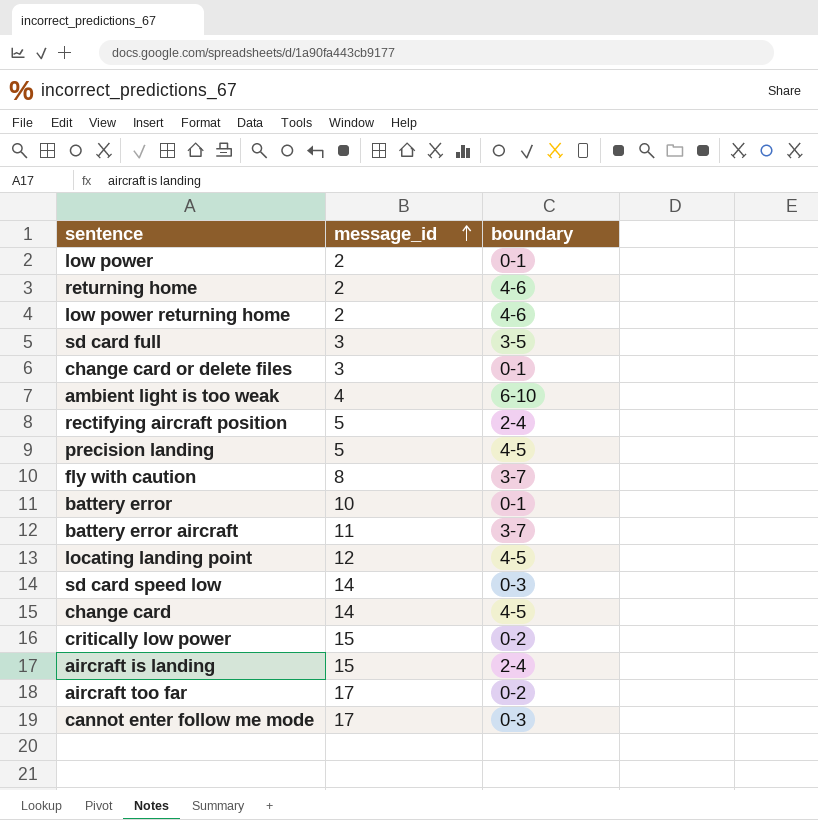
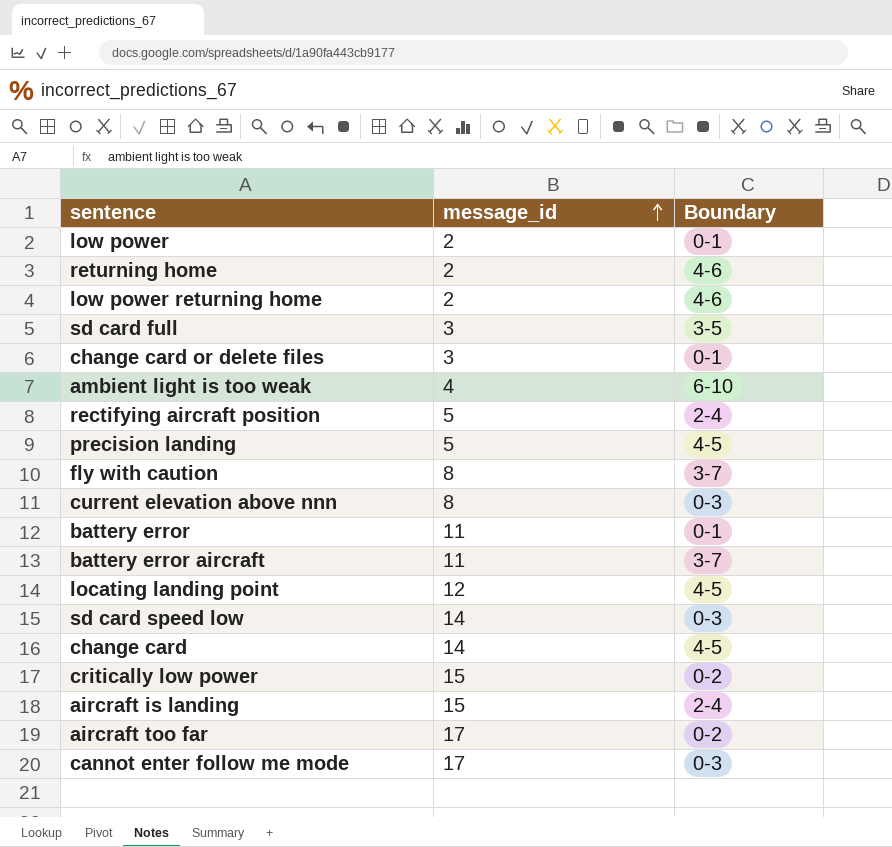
column name: boundary -> Boundary
row current elevation above nnn: none -> 8 | 0-3
battery error | message_id: 10 -> 11

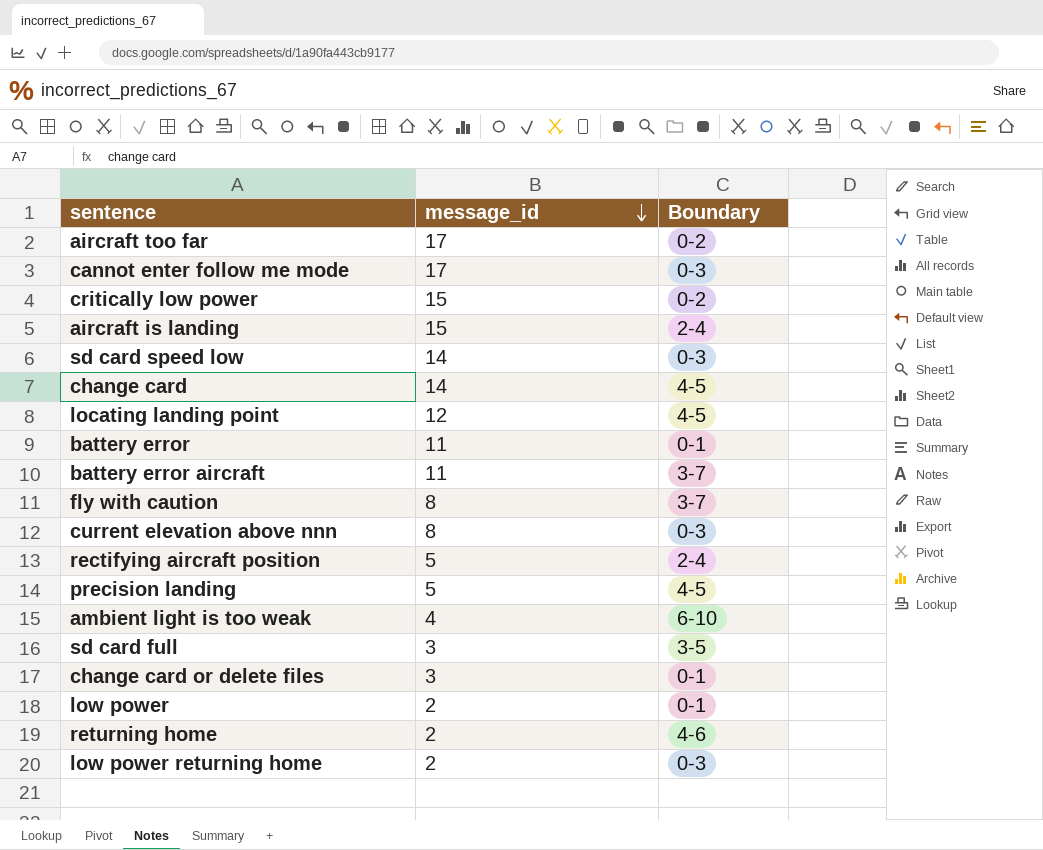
row order: message_id ascending -> message_id descending
low power returning home | Boundary: 4-6 -> 0-3

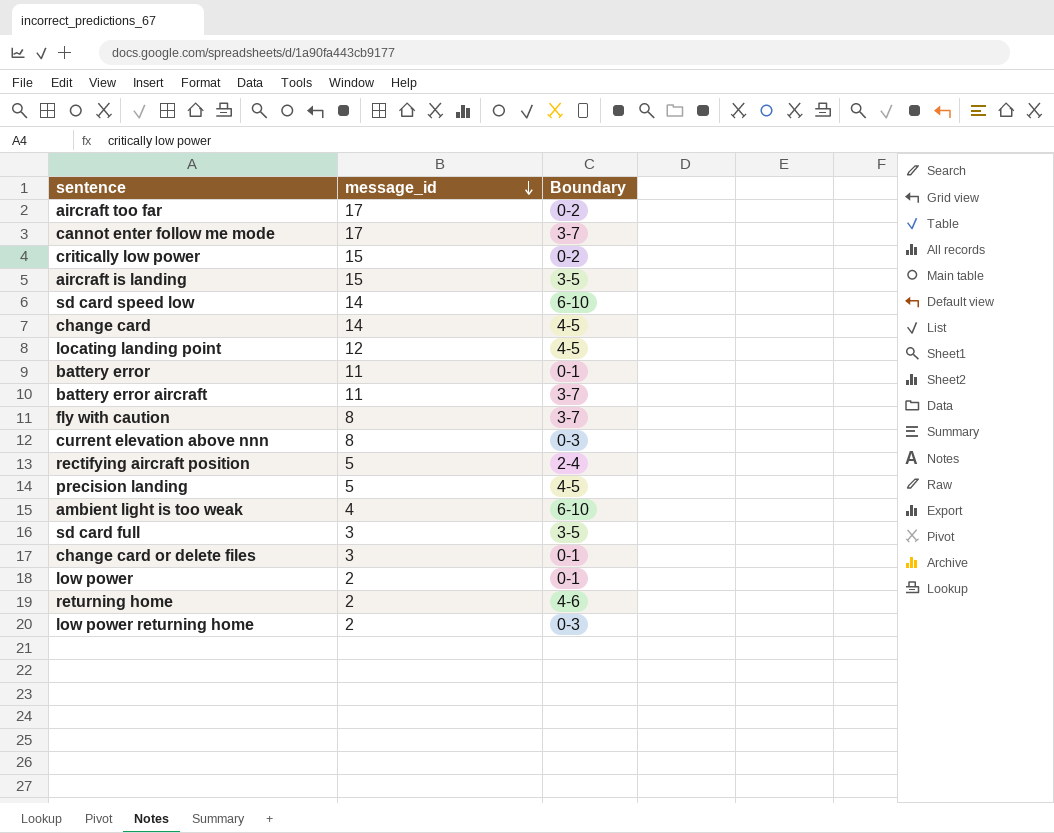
cannot enter follow me mode | Boundary: 0-3 -> 3-7
aircraft is landing | Boundary: 2-4 -> 3-5
sd card speed low | Boundary: 0-3 -> 6-10

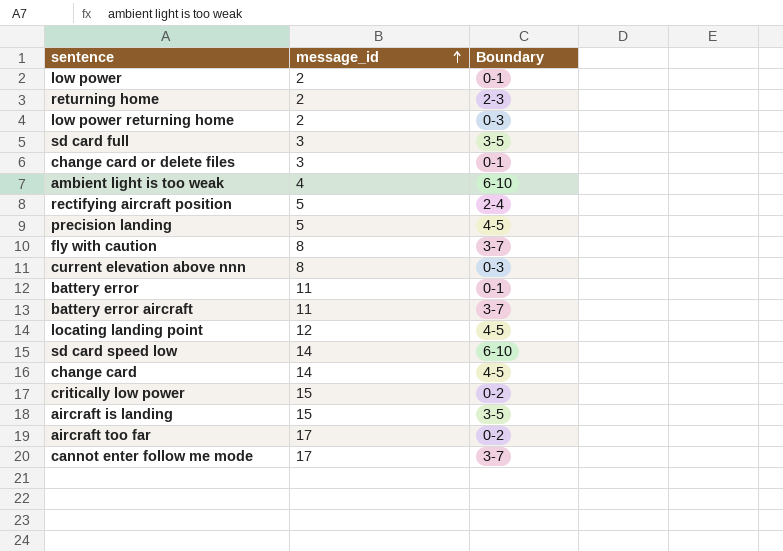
row order: message_id descending -> message_id ascending
returning home | Boundary: 4-6 -> 2-3

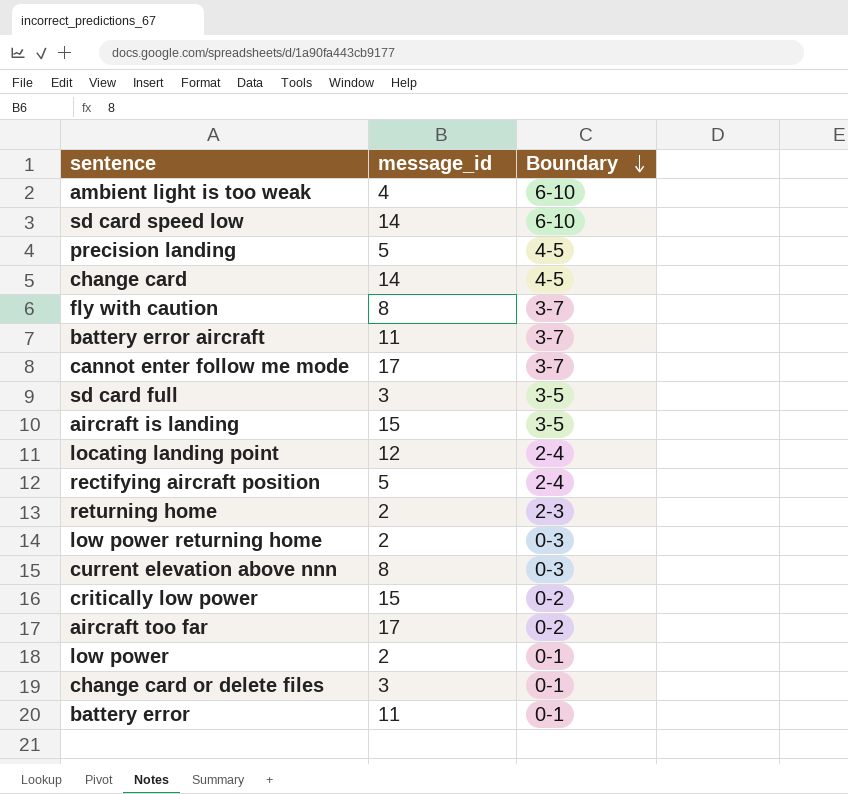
row order: message_id ascending -> Boundary descending
locating landing point | Boundary: 4-5 -> 2-4

